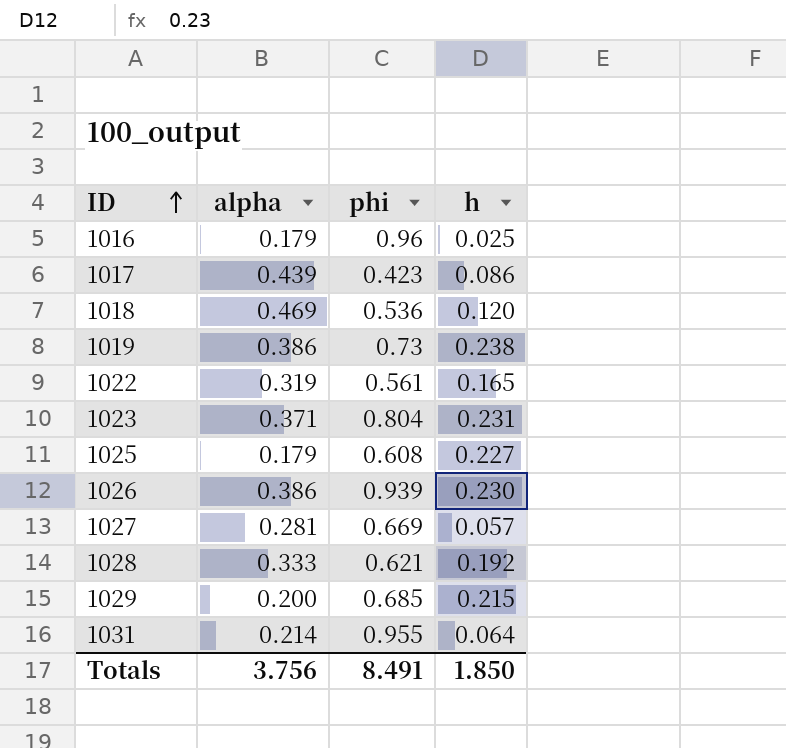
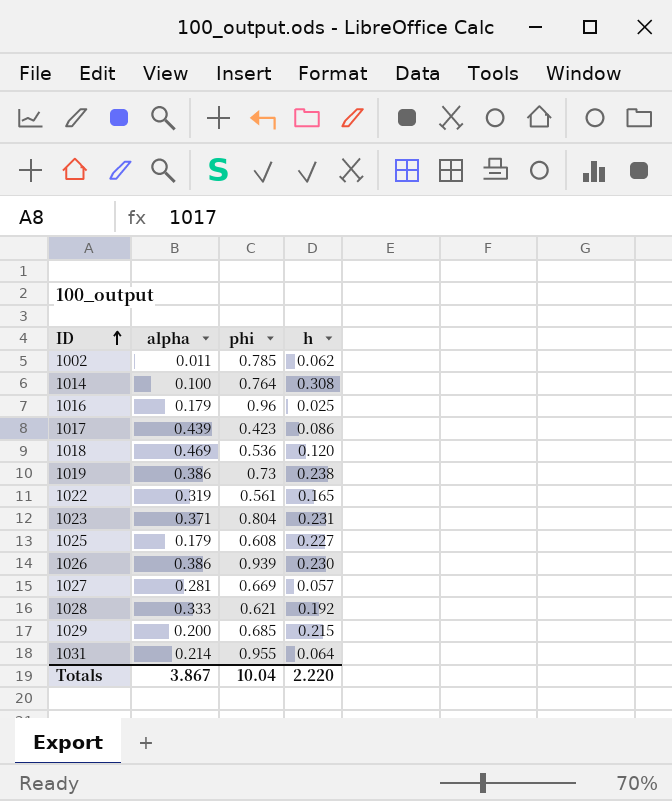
row 1002: none -> 0.011 | 0.785 | 0.062
row 1014: none -> 0.100 | 0.764 | 0.308
Totals | alpha: 3.756 -> 3.867
Totals | phi: 8.491 -> 10.04
Totals | h: 1.850 -> 2.220

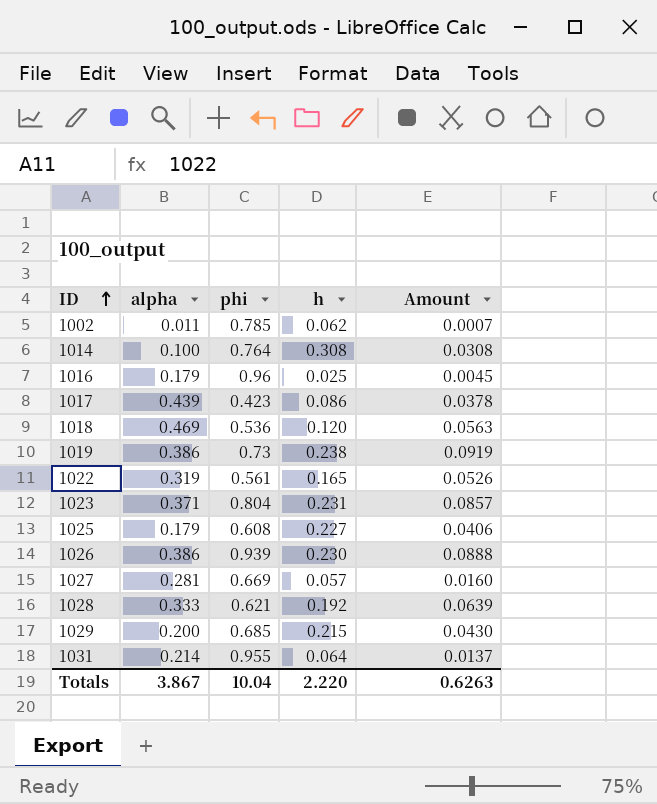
column Amount | formula: none -> [alpha] * [h]

